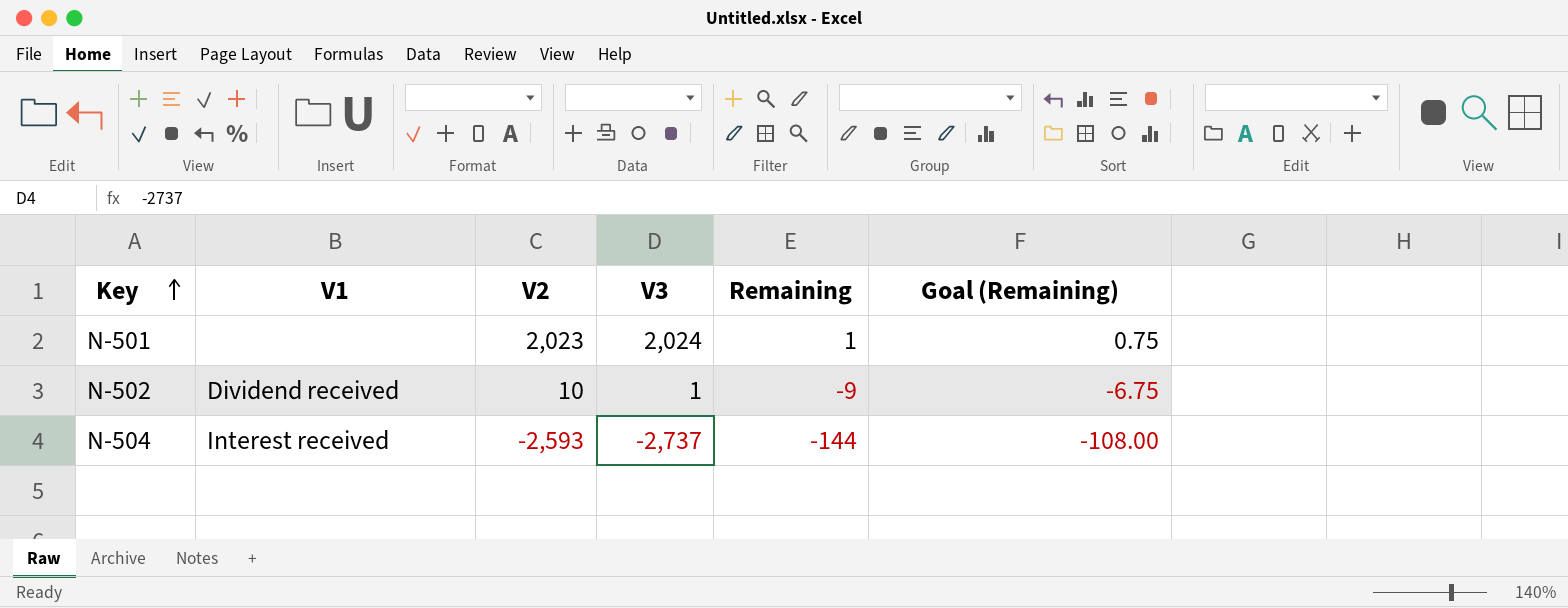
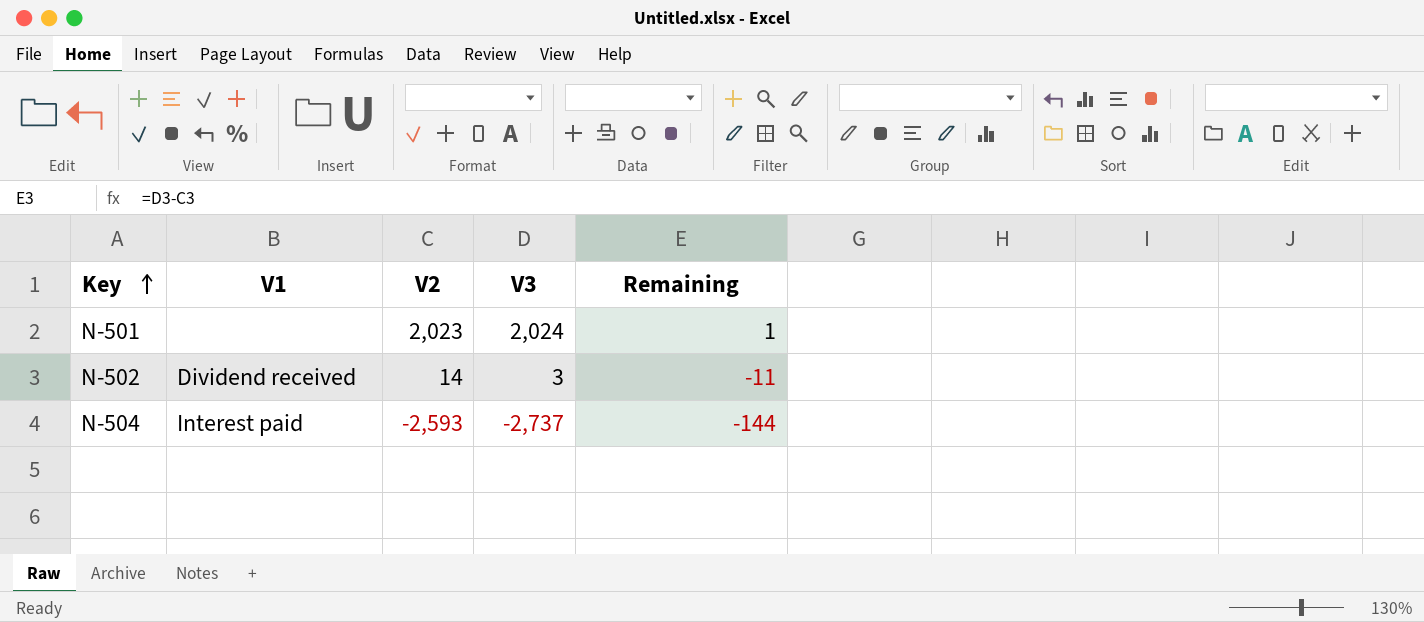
column Goal (Remaining) | formula: [Remaining] * 0.75 -> none
N-502 | V2: 10 -> 14
N-502 | V3: 1 -> 3
N-502 | Remaining: -9 -> -11
N-504 | V1: Interest received -> Interest paid

